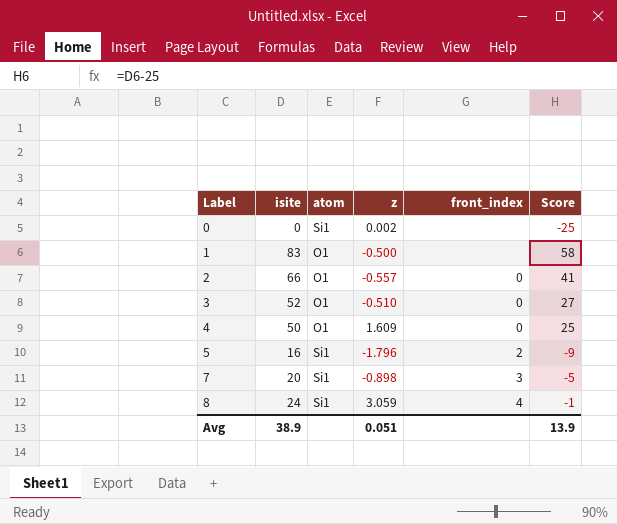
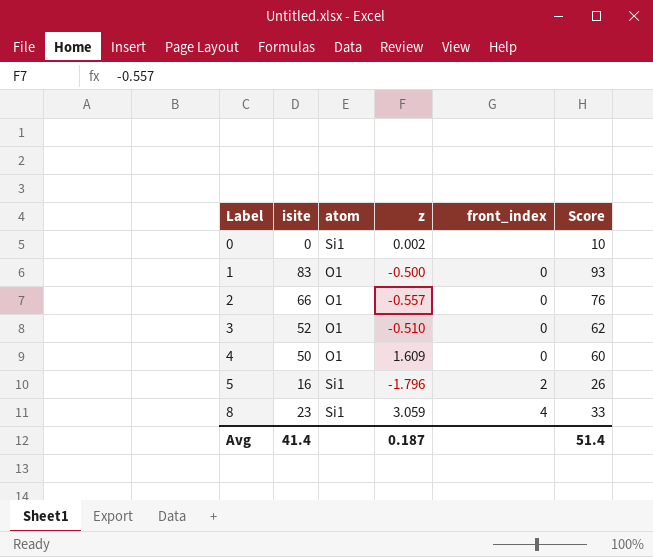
column Score | formula: [isite] - 25 -> [isite] + 10
row 7: 20 | Si1 | -0.898 | 3 | -5 -> none
1 | front_index: none -> 0
8 | isite: 24 -> 23
Avg | isite: 38.9 -> 41.4
Avg | z: 0.051 -> 0.187
Avg | Score: 13.9 -> 51.4

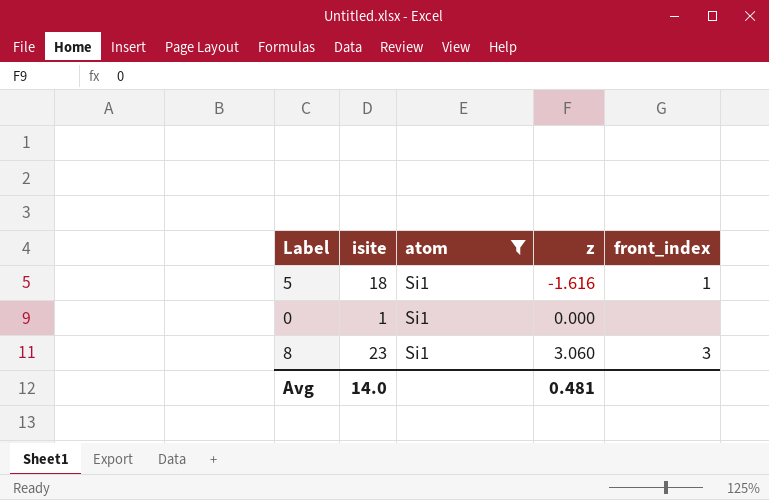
filter: none -> atom = Si1
row order: Label ascending -> z ascending
column Score | formula: [isite] + 10 -> none
5 | isite: 16 -> 18
5 | z: -1.796 -> -1.616
5 | front_index: 2 -> 1
0 | isite: 0 -> 1
0 | z: 0.002 -> 0.000
8 | z: 3.059 -> 3.060
8 | front_index: 4 -> 3
Avg | isite: 41.4 -> 14.0
Avg | z: 0.187 -> 0.481

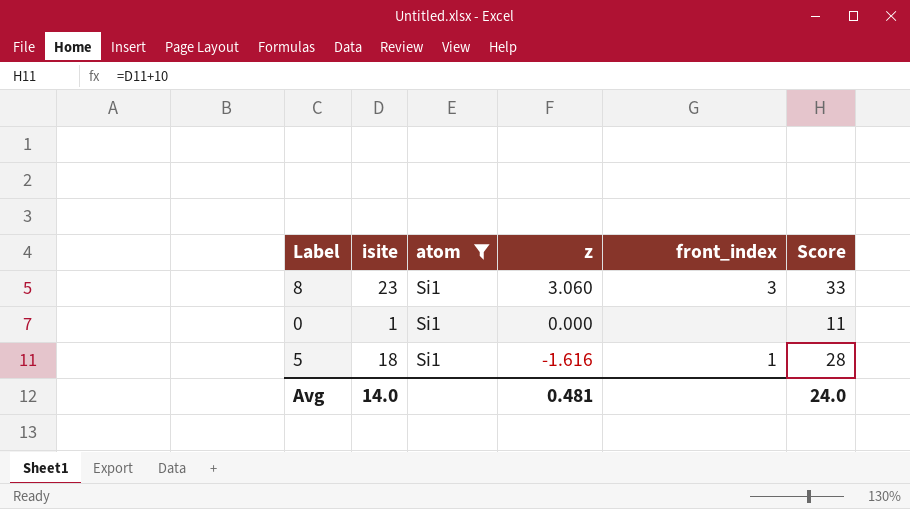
row order: z ascending -> z descending
column Score | formula: none -> [isite] + 10

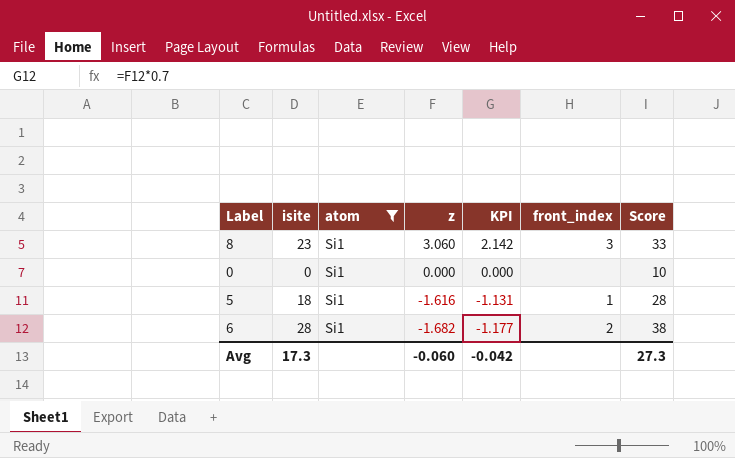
column KPI | formula: none -> [z] * 0.7
0 | isite: 1 -> 0
0 | Score: 11 -> 10
row 6: none -> 28 | Si1 | -1.682 | -1.177 | 2 | 38
Avg | isite: 14.0 -> 17.3
Avg | z: 0.481 -> -0.060
Avg | Score: 24.0 -> 27.3

